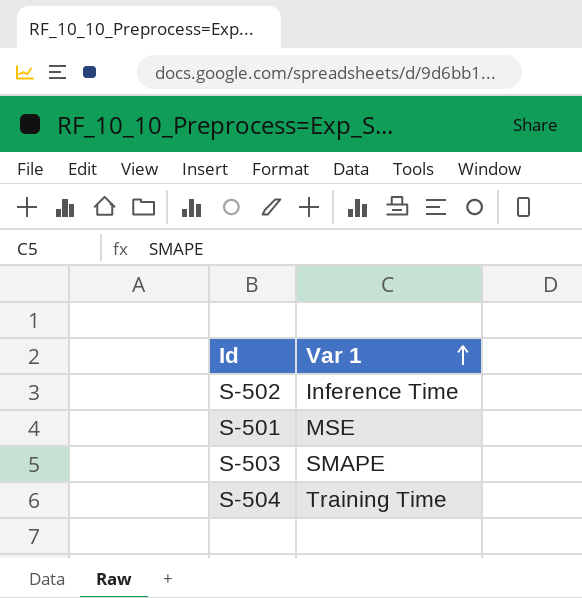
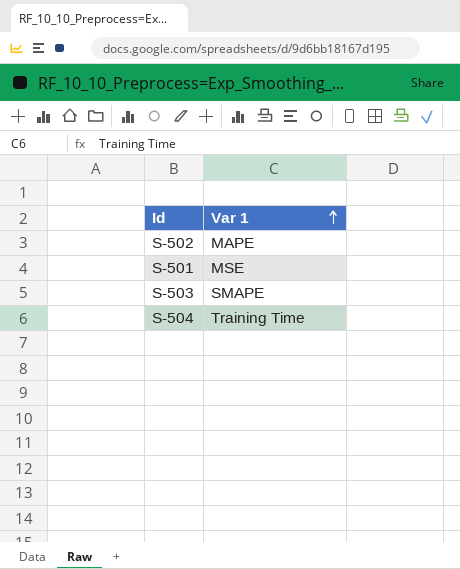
S-502 | Var 1: Inference Time -> MAPE

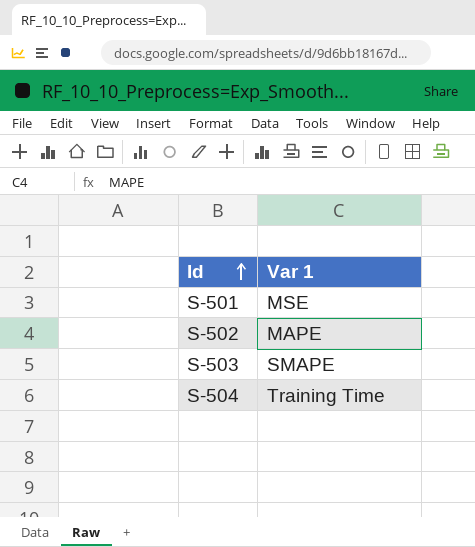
row order: Var 1 ascending -> Id ascending

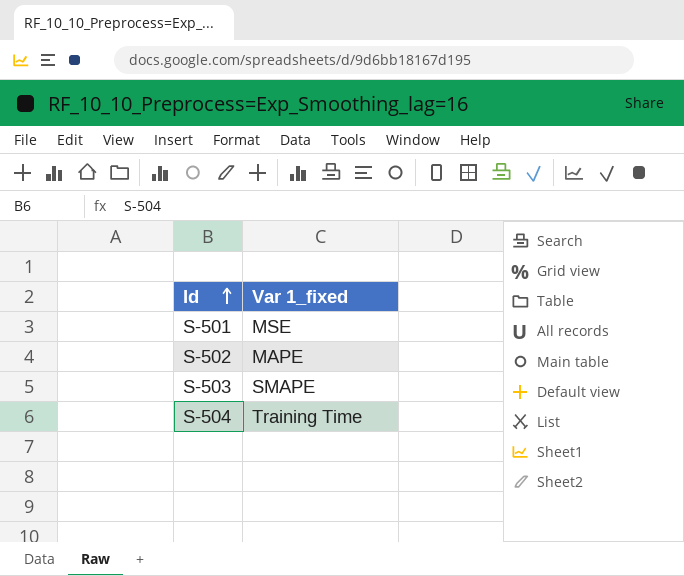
column name: Var 1 -> Var 1_fixed

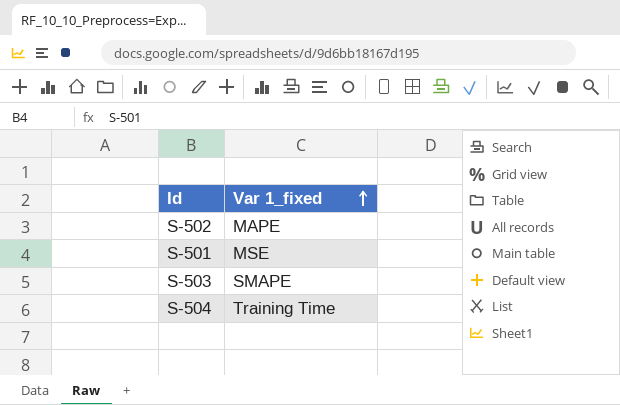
row order: Id ascending -> Var 1_fixed ascending

